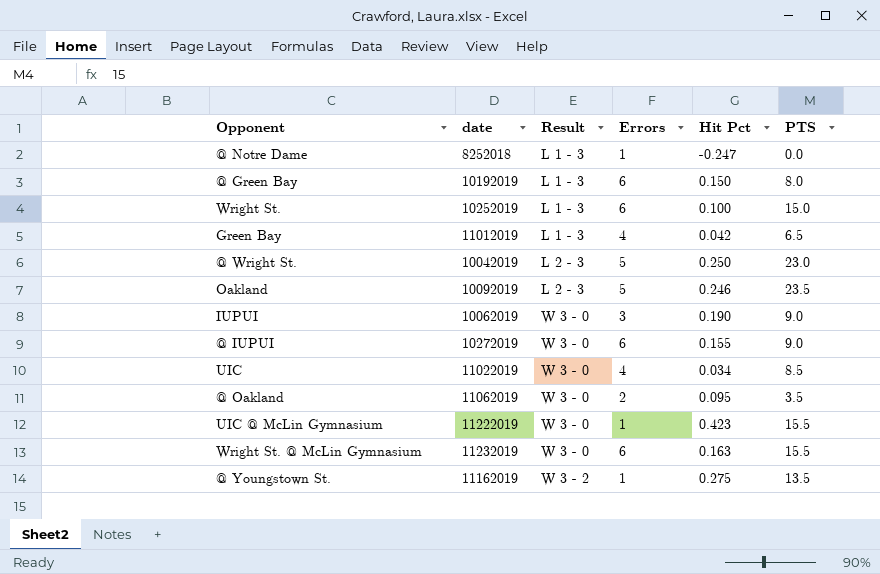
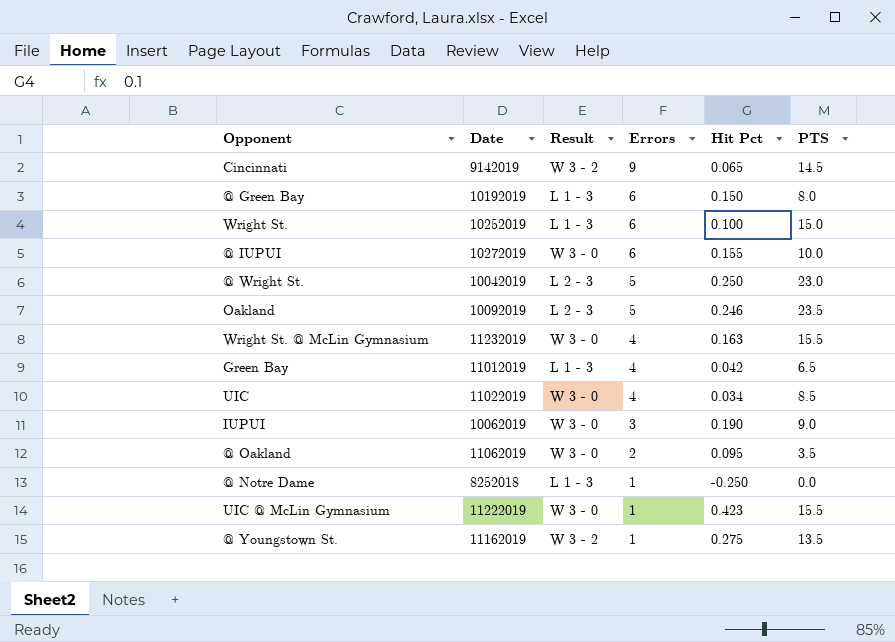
row order: Result ascending -> Errors descending
column name: date -> Date
row Cincinnati: none -> 9142019 | W 3 - 2 | 9 | 0.065 | 14.5
@ IUPUI | PTS: 9.0 -> 10.0
Wright St. @ McLin Gymnasium | Errors: 6 -> 4
@ Notre Dame | Hit Pct: -0.247 -> -0.250

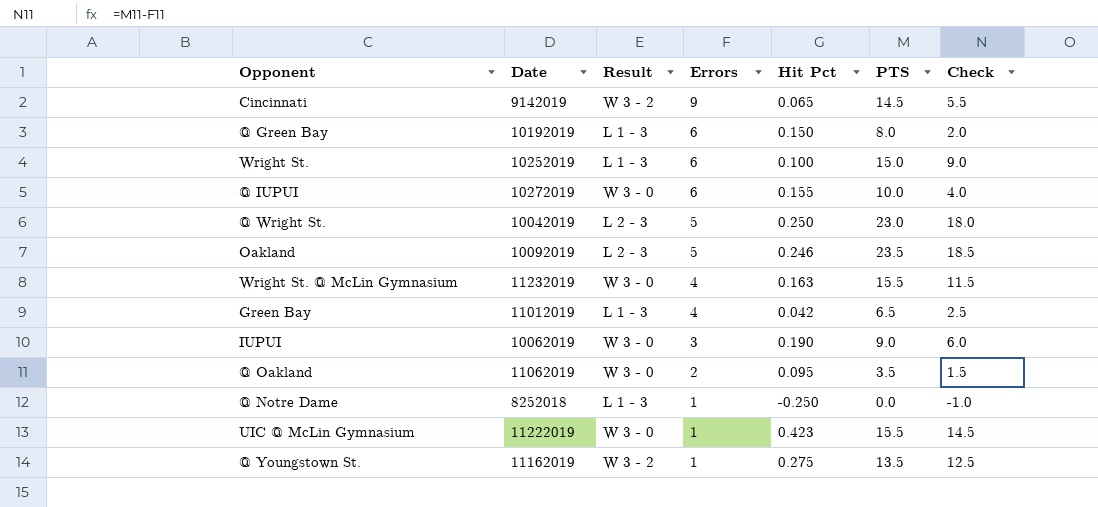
column Check | formula: none -> [PTS] - [Errors]
row UIC: 11022019 | W 3 - 0 | 4 | 0.034 | 8.5 -> none

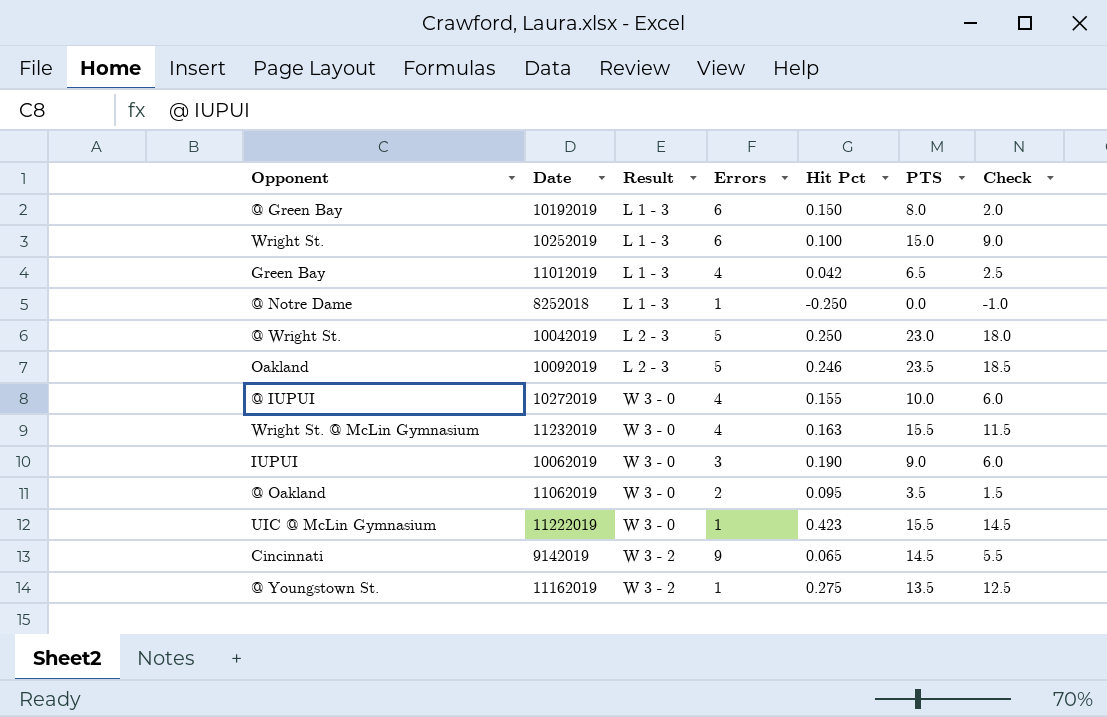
row order: Errors descending -> Result ascending
@ IUPUI | Errors: 6 -> 4
@ IUPUI | Check: 4.0 -> 6.0

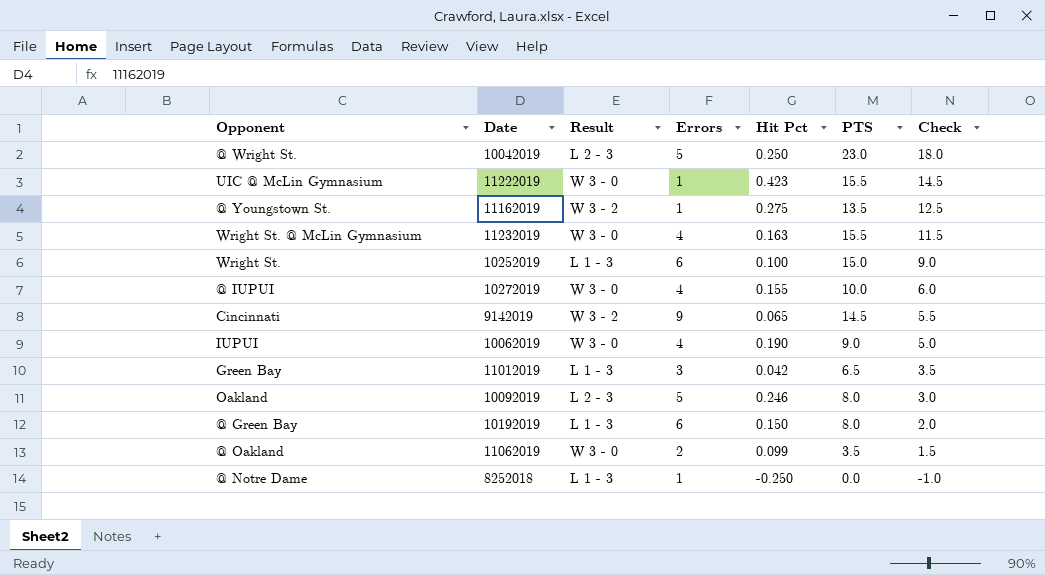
row order: Result ascending -> Check descending
IUPUI | Errors: 3 -> 4
IUPUI | Check: 6.0 -> 5.0
Green Bay | Errors: 4 -> 3
Green Bay | Check: 2.5 -> 3.5
Oakland | PTS: 23.5 -> 8.0
Oakland | Check: 18.5 -> 3.0
@ Oakland | Hit Pct: 0.095 -> 0.099

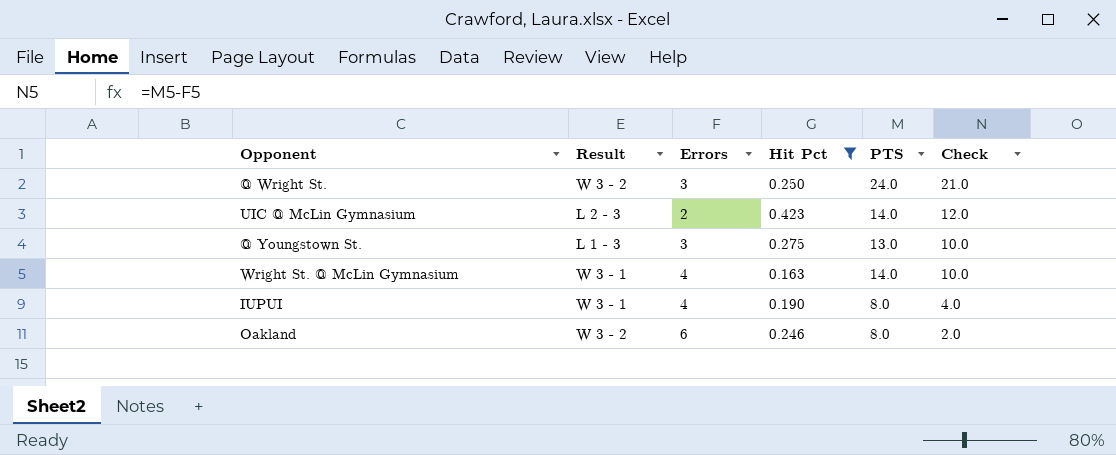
filter: none -> Hit Pct >= 0.163
column Date | position: 2 -> none
@ Wright St. | Result: L 2 - 3 -> W 3 - 2
@ Wright St. | Errors: 5 -> 3
@ Wright St. | PTS: 23.0 -> 24.0
@ Wright St. | Check: 18.0 -> 21.0
UIC @ McLin Gymnasium | Result: W 3 - 0 -> L 2 - 3
UIC @ McLin Gymnasium | Errors: 1 -> 2
UIC @ McLin Gymnasium | PTS: 15.5 -> 14.0
UIC @ McLin Gymnasium | Check: 14.5 -> 12.0
@ Youngstown St. | Result: W 3 - 2 -> L 1 - 3
@ Youngstown St. | Errors: 1 -> 3
@ Youngstown St. | PTS: 13.5 -> 13.0
@ Youngstown St. | Check: 12.5 -> 10.0
Wright St. @ McLin Gymnasium | Result: W 3 - 0 -> W 3 - 1
Wright St. @ McLin Gymnasium | PTS: 15.5 -> 14.0
Wright St. @ McLin Gymnasium | Check: 11.5 -> 10.0
IUPUI | Result: W 3 - 0 -> W 3 - 1
IUPUI | PTS: 9.0 -> 8.0
IUPUI | Check: 5.0 -> 4.0
Oakland | Result: L 2 - 3 -> W 3 - 2
Oakland | Errors: 5 -> 6
Oakland | Check: 3.0 -> 2.0

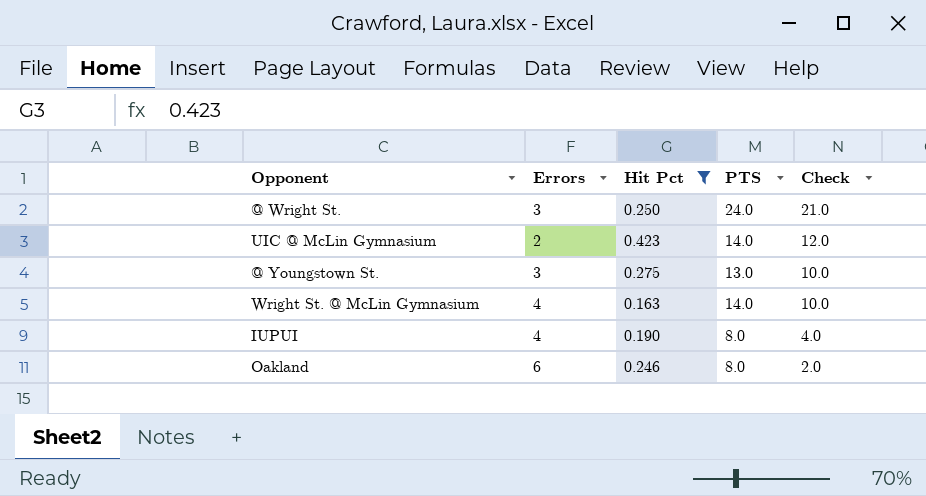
column Result | position: 2 -> none

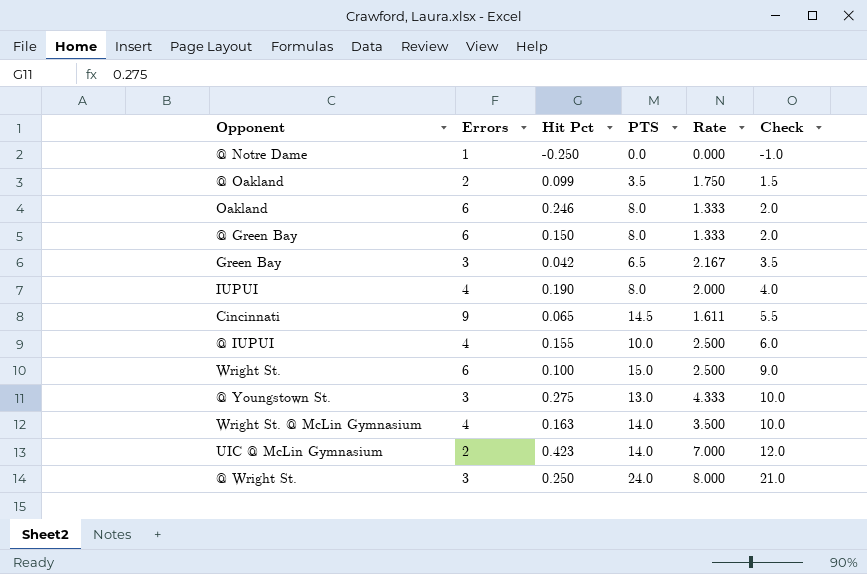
filter: Hit Pct >= 0.163 -> none
row order: Check descending -> Check ascending
column Rate | formula: none -> [PTS] / [Errors]

